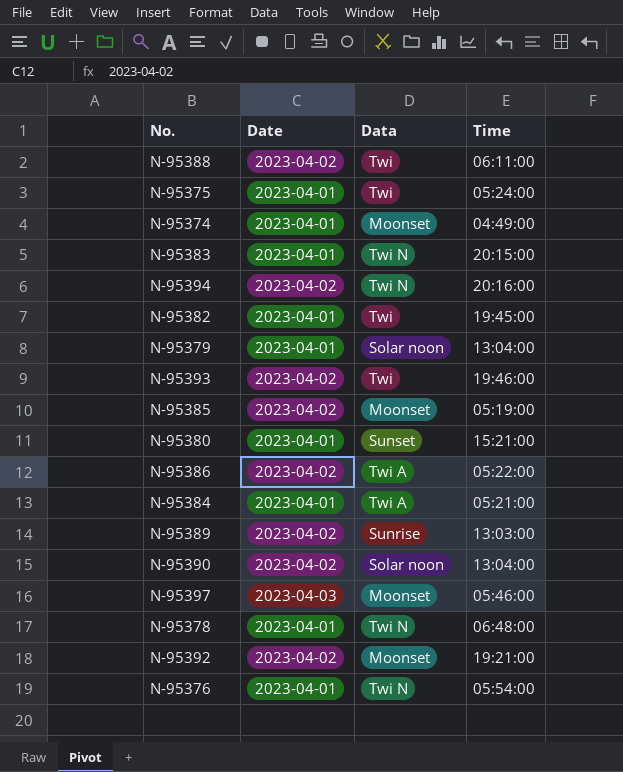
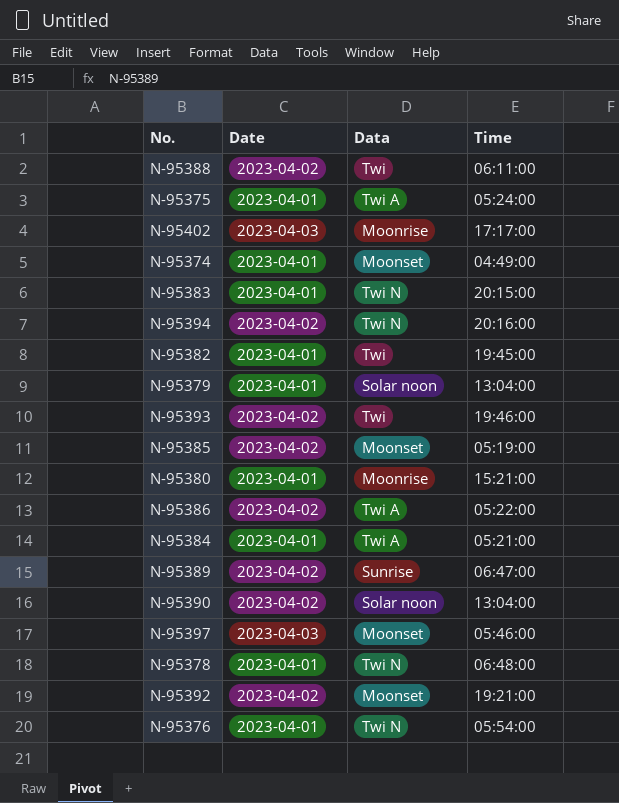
N-95375 | Data: Twi -> Twi A
row N-95402: none -> 2023-04-03 | Moonrise | 17:17:00
N-95380 | Data: Sunset -> Moonrise
N-95389 | Time: 13:03:00 -> 06:47:00

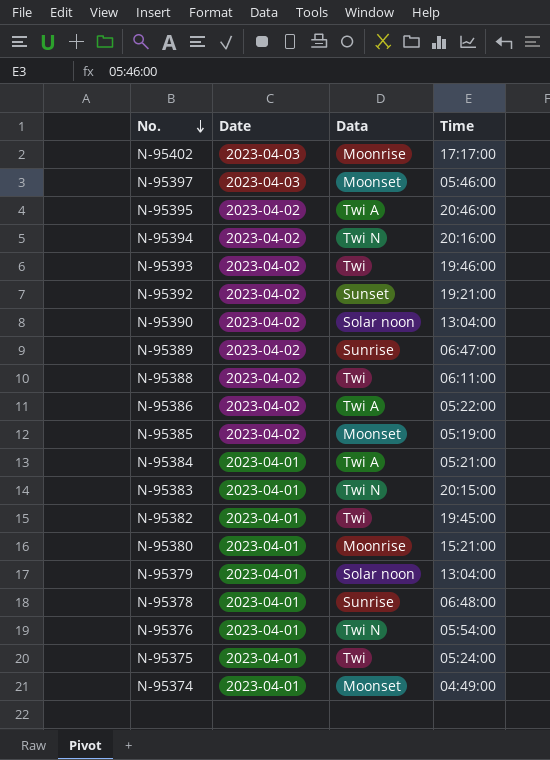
row order: none -> No. descending
row N-95395: none -> 2023-04-02 | Twi A | 20:46:00
N-95392 | Data: Moonset -> Sunset
N-95378 | Data: Twi N -> Sunrise
N-95375 | Data: Twi A -> Twi

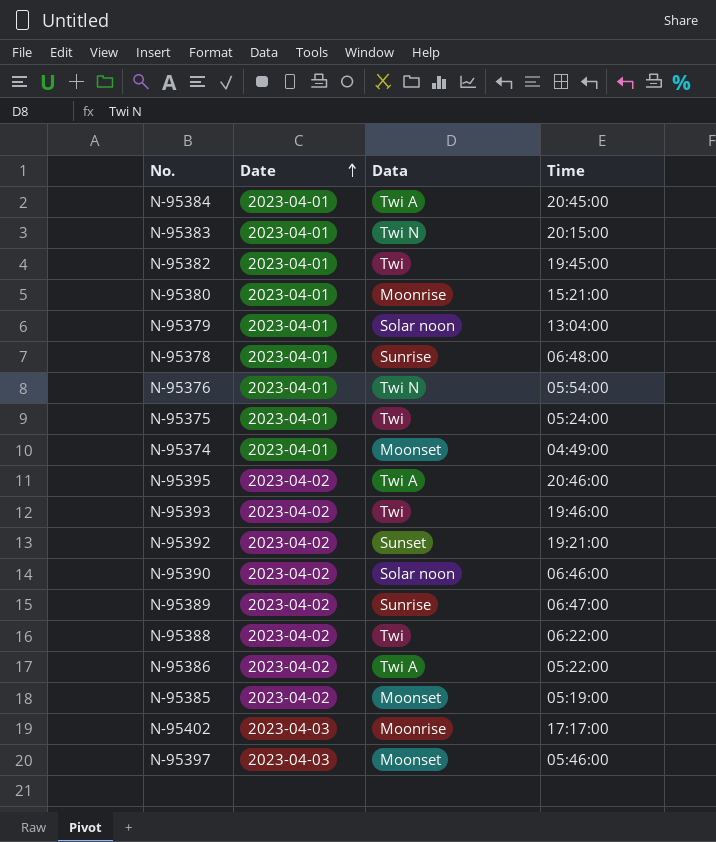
row order: No. descending -> Date ascending
row N-95394: 2023-04-02 | Twi N | 20:16:00 -> none
N-95384 | Time: 05:21:00 -> 20:45:00
N-95390 | Time: 13:04:00 -> 06:46:00
N-95388 | Time: 06:11:00 -> 06:22:00

